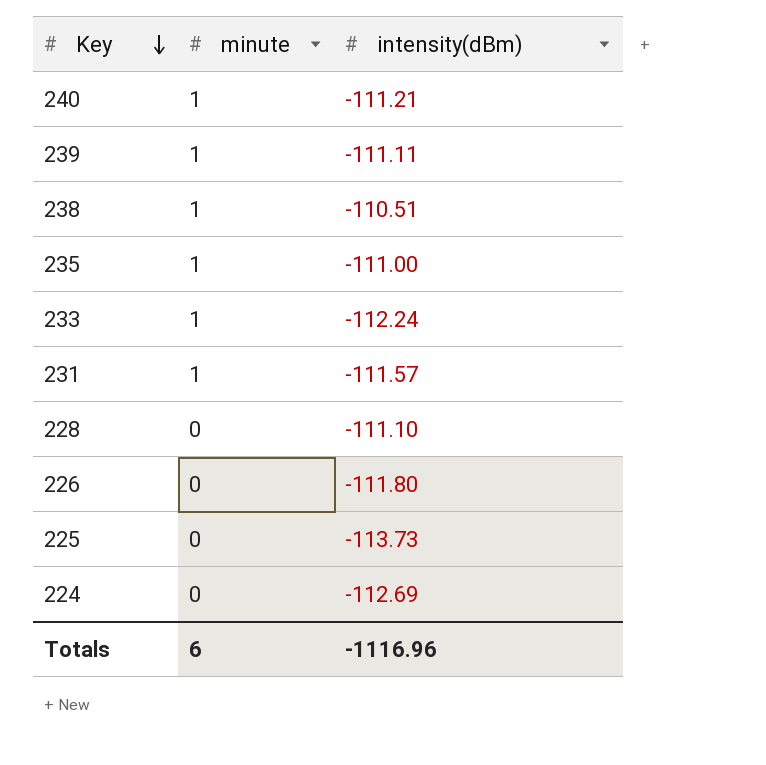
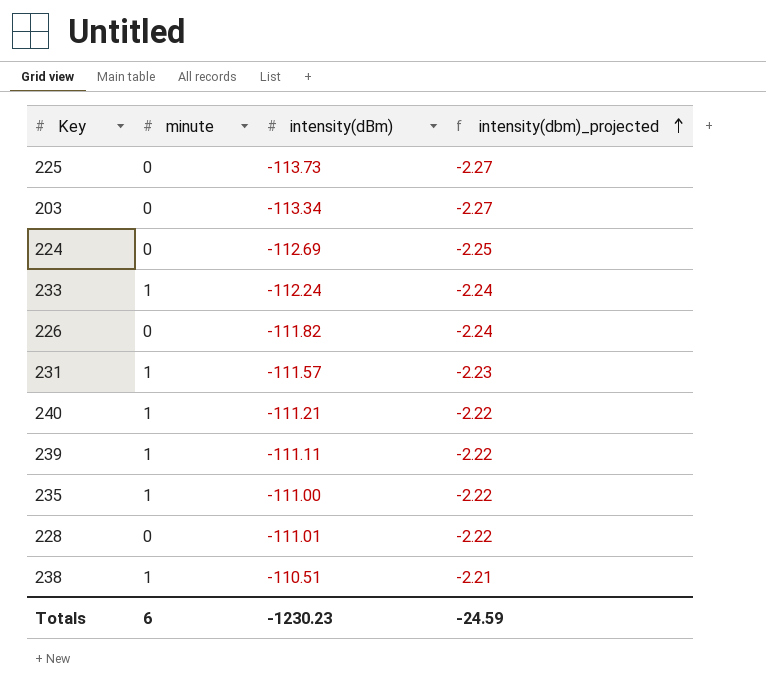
row order: Key descending -> intensity(dbm)_projected ascending
column intensity(dbm)_projected | formula: none -> [intensity(dBm)] * 0.02
row 203: none -> 0 | -113.34 | -2.27
226 | intensity(dBm): -111.80 -> -111.82
228 | intensity(dBm): -111.10 -> -111.01
Totals | intensity(dBm): -1116.96 -> -1230.23

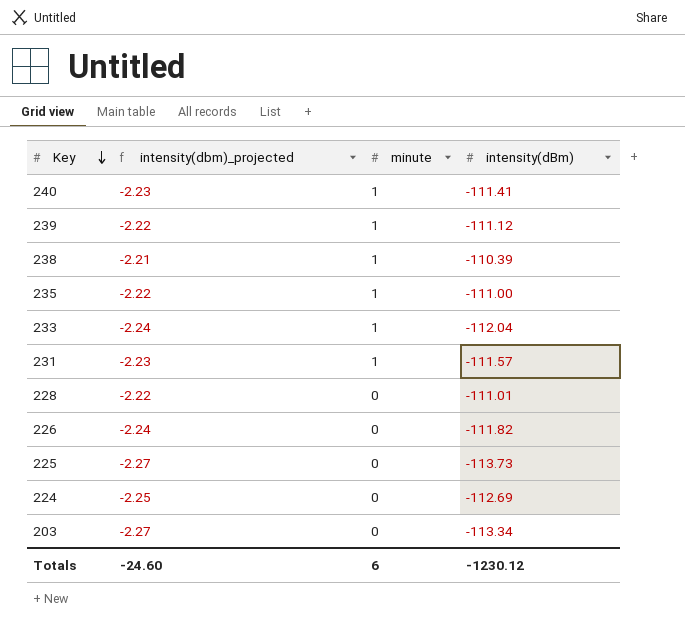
row order: intensity(dbm)_projected ascending -> Key descending
column intensity(dbm)_projected | position: 4 -> 2
240 | intensity(dbm)_projected: -2.22 -> -2.23
240 | intensity(dBm): -111.21 -> -111.41
239 | intensity(dBm): -111.11 -> -111.12
238 | intensity(dBm): -110.51 -> -110.39
233 | intensity(dBm): -112.24 -> -112.04
Totals | intensity(dbm)_projected: -24.59 -> -24.60
Totals | intensity(dBm): -1230.23 -> -1230.12

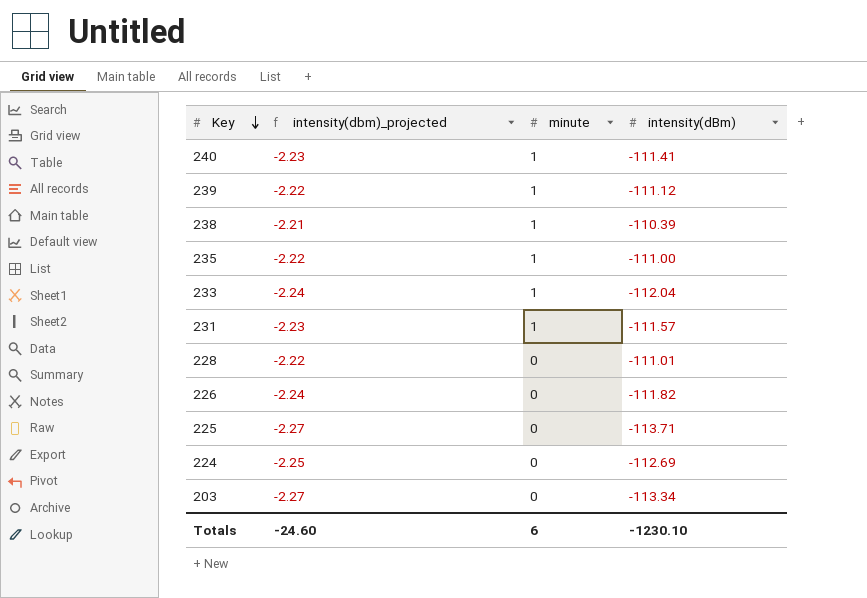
225 | intensity(dBm): -113.73 -> -113.71
Totals | intensity(dBm): -1230.12 -> -1230.10

